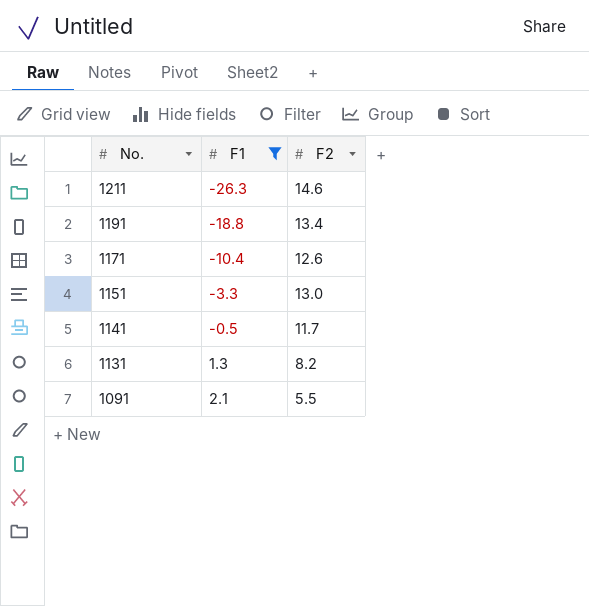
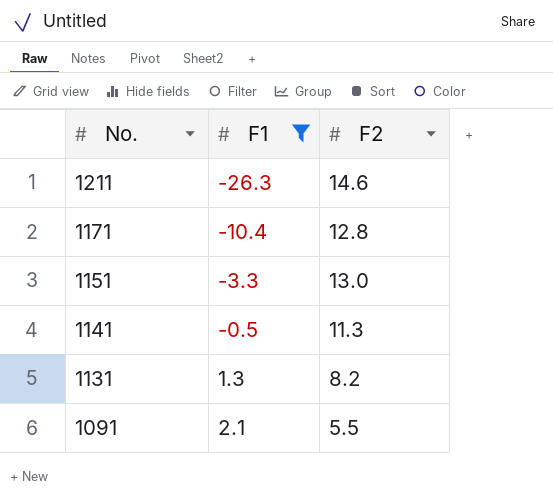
row 1191: -18.8 | 13.4 -> none
1171 | F2: 12.6 -> 12.8
1141 | F2: 11.7 -> 11.3

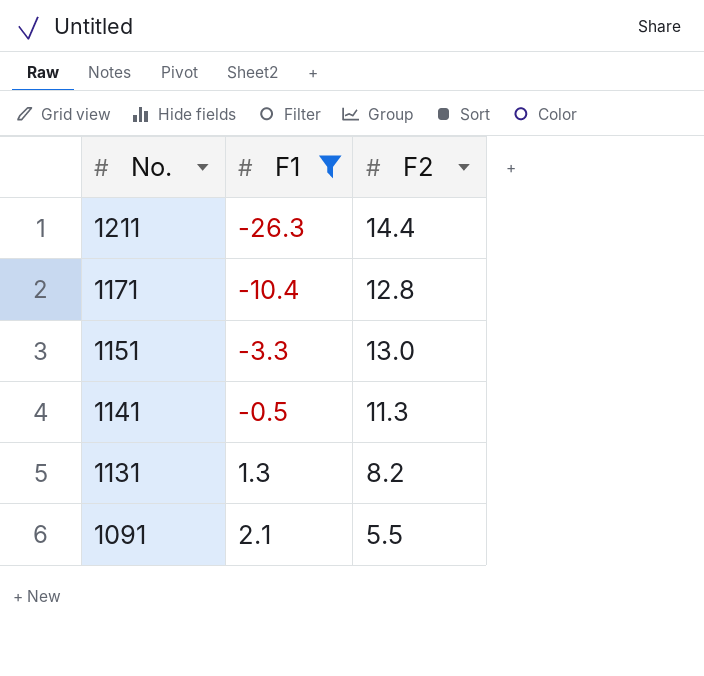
1211 | F2: 14.6 -> 14.4

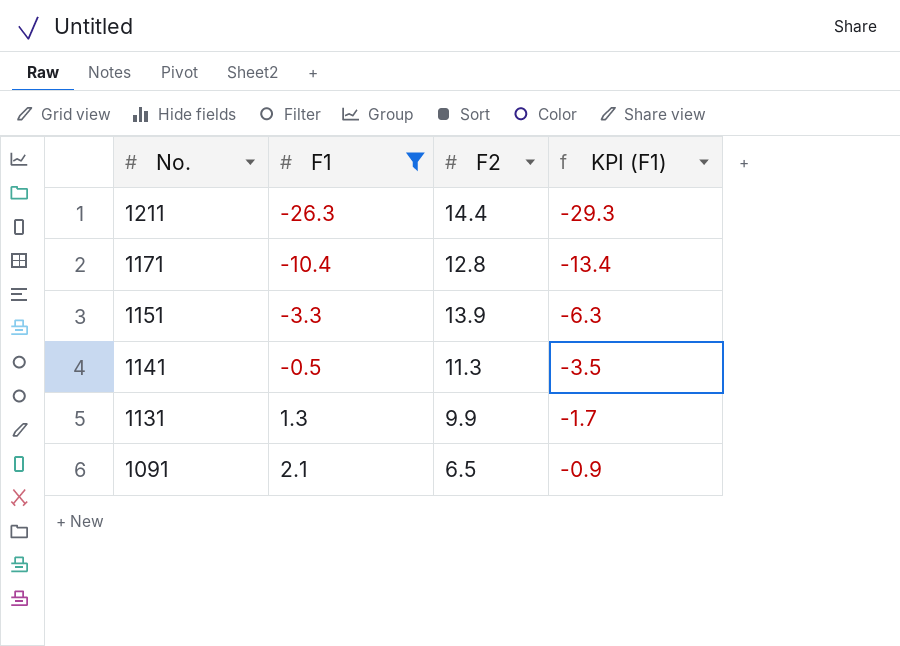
column KPI (F1) | formula: none -> [F1] - 3
1151 | F2: 13.0 -> 13.9
1131 | F2: 8.2 -> 9.9
1091 | F2: 5.5 -> 6.5

